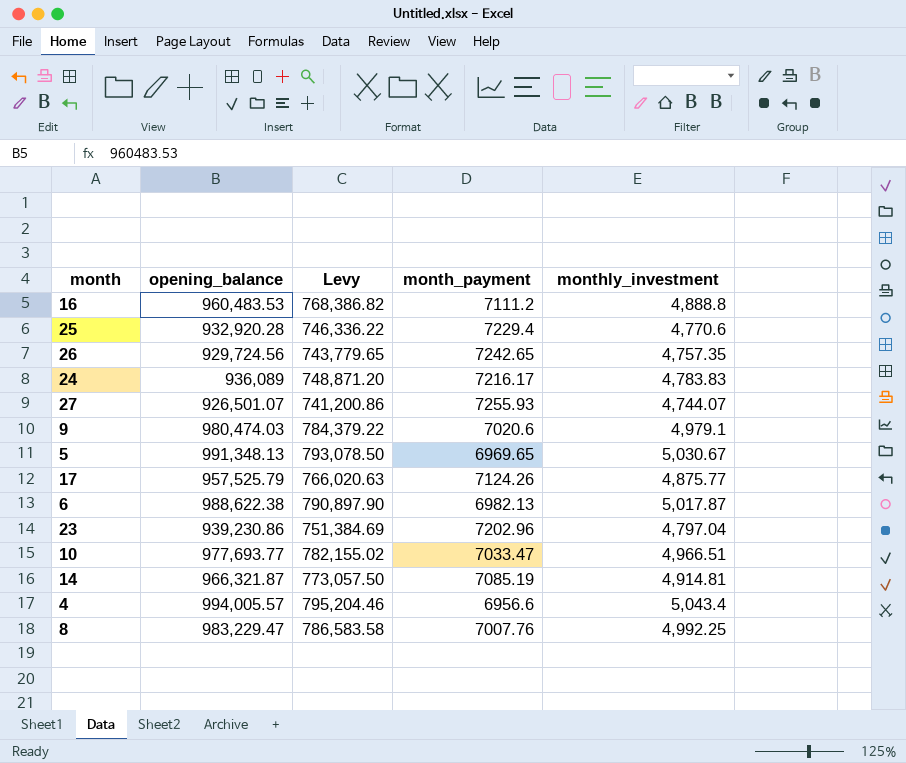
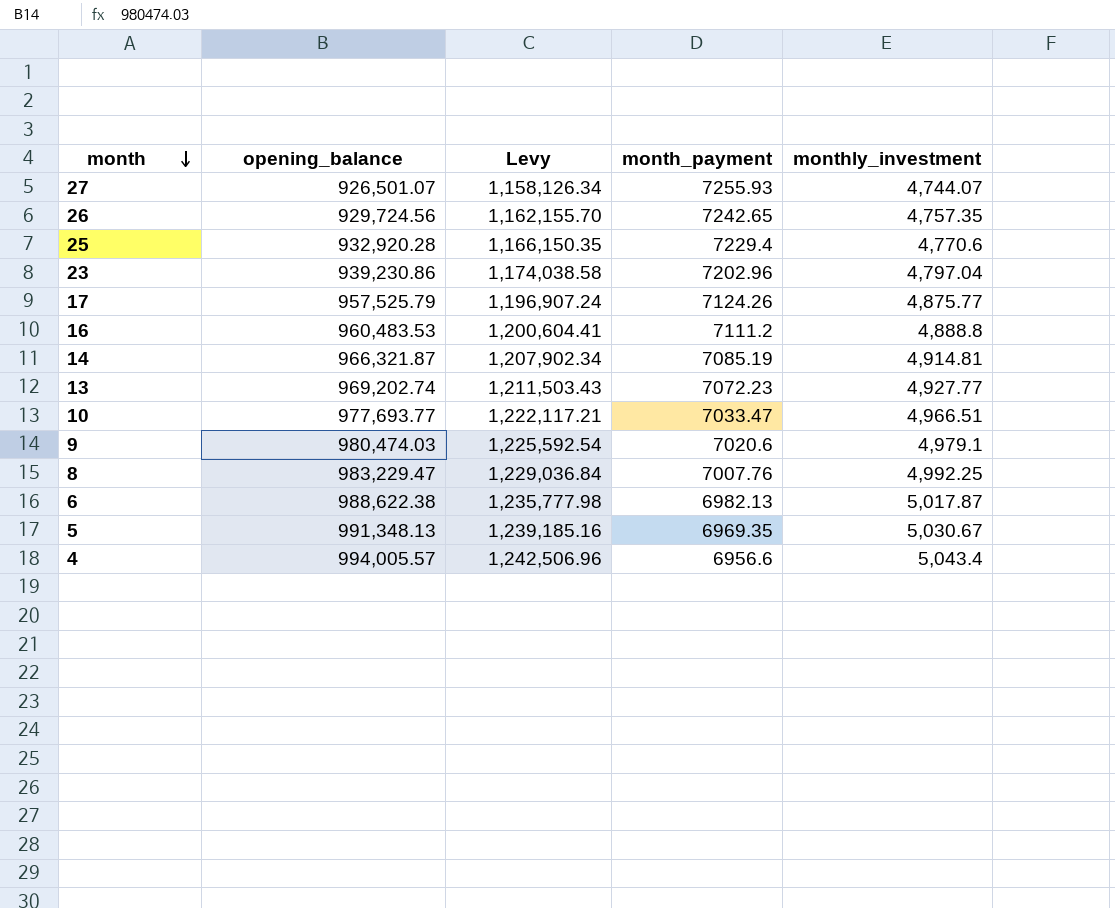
row order: none -> month descending
column Levy | formula: [opening_balance] * 0.8 -> [opening_balance] * 1.25
row 24: 936,089 | 748,871.20 | 7216.17 | 4,783.83 -> none
row 13: none -> 969,202.74 | 1,211,503.43 | 7072.23 | 4,927.77
5 | month_payment: 6969.65 -> 6969.35

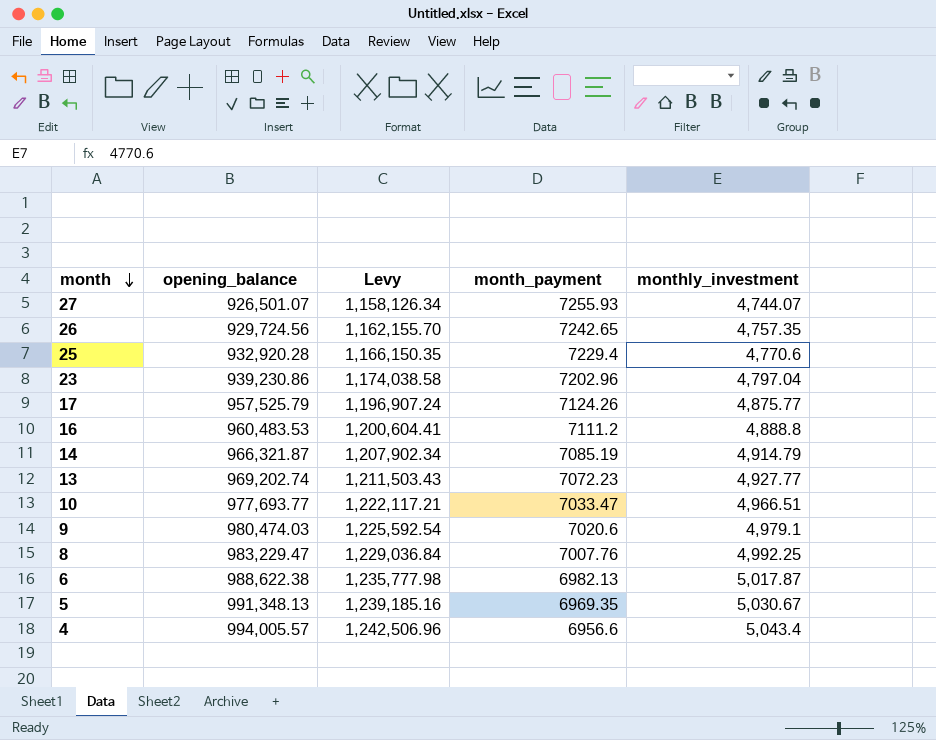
14 | monthly_investment: 4,914.81 -> 4,914.79

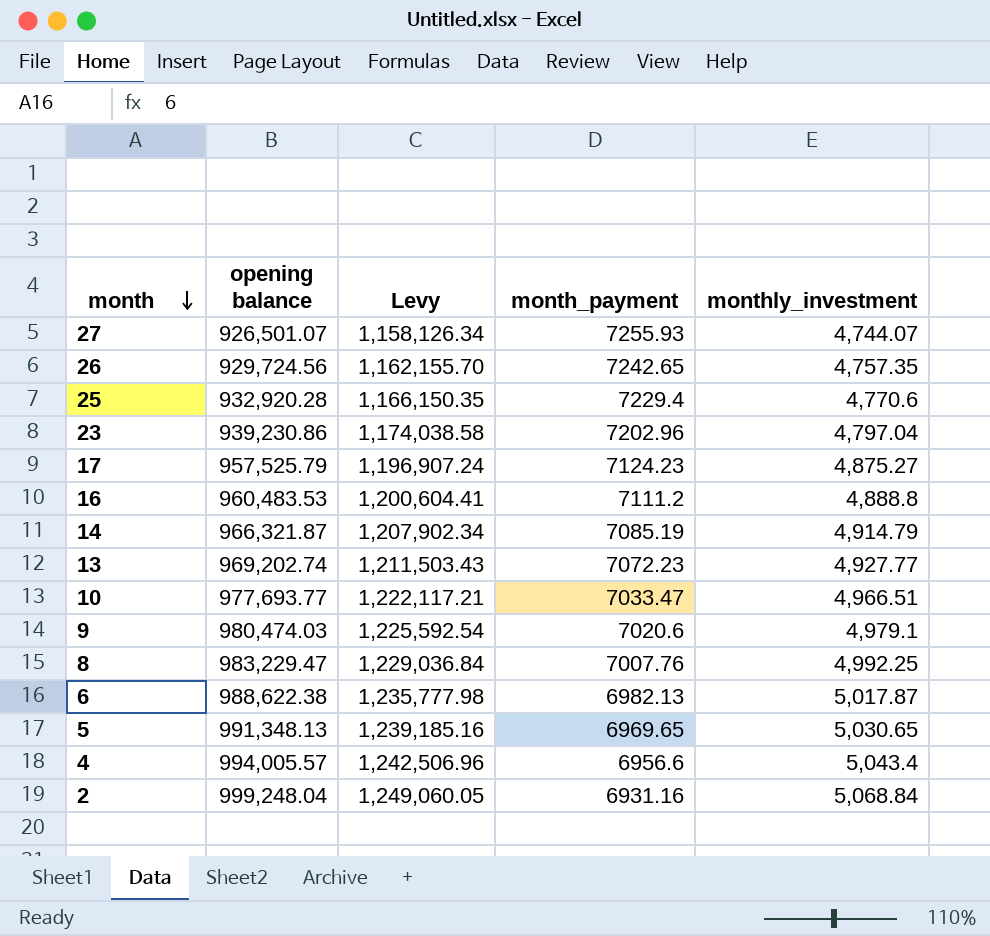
column name: opening_balance -> opening balance
17 | month_payment: 7124.26 -> 7124.23
17 | monthly_investment: 4,875.77 -> 4,875.27
5 | month_payment: 6969.35 -> 6969.65
5 | monthly_investment: 5,030.67 -> 5,030.65
row 2: none -> 999,248.04 | 1,249,060.05 | 6931.16 | 5,068.84

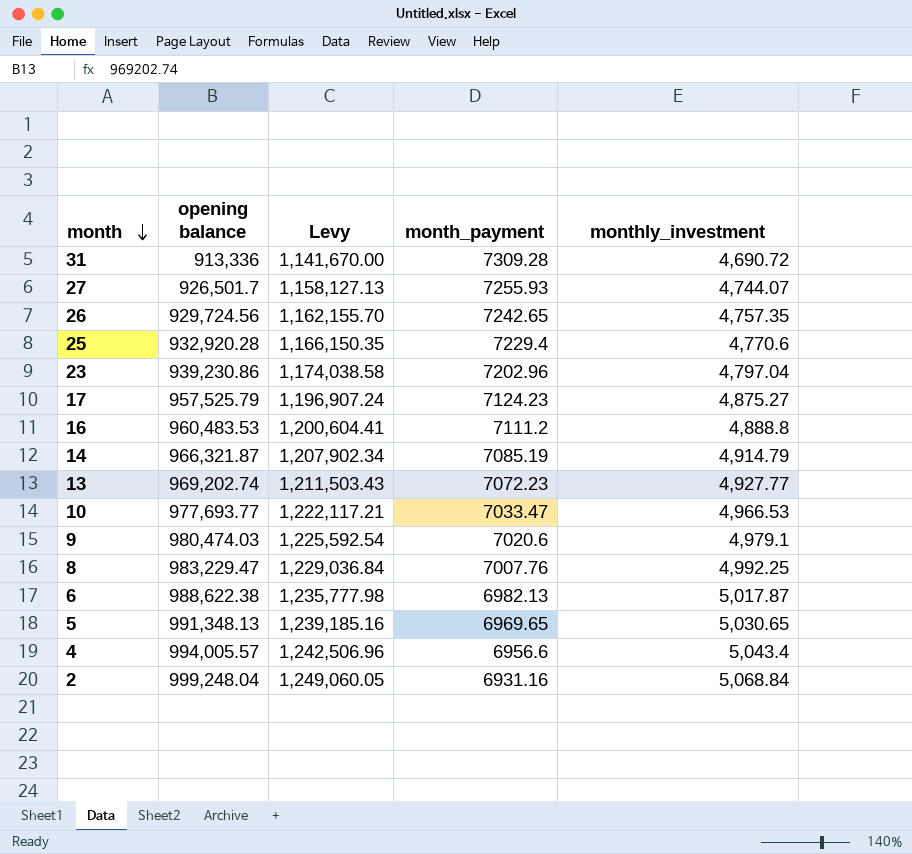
row 31: none -> 913,336 | 1,141,670.00 | 7309.28 | 4,690.72
27 | opening balance: 926,501.07 -> 926,501.7
27 | Levy: 1,158,126.34 -> 1,158,127.13
10 | monthly_investment: 4,966.51 -> 4,966.53

